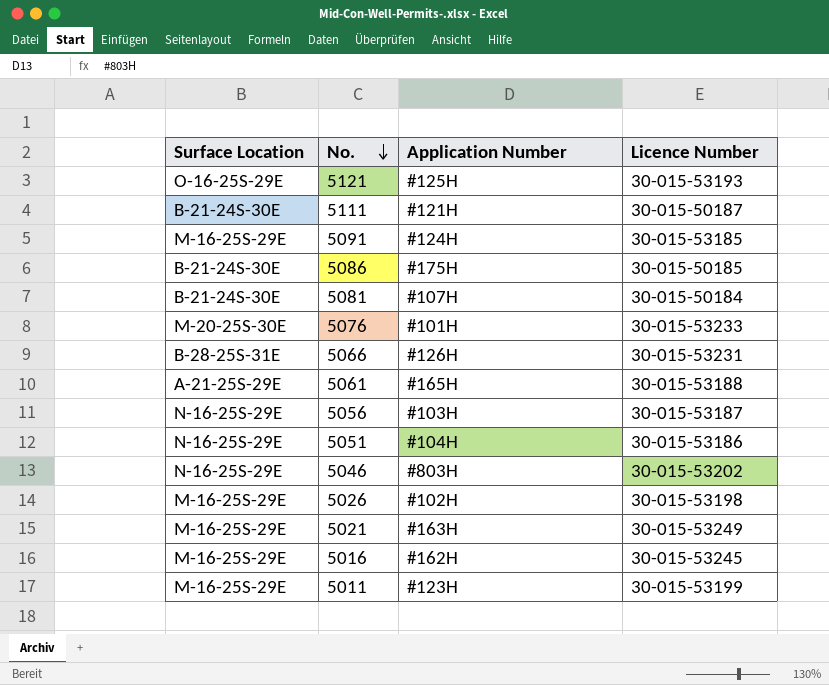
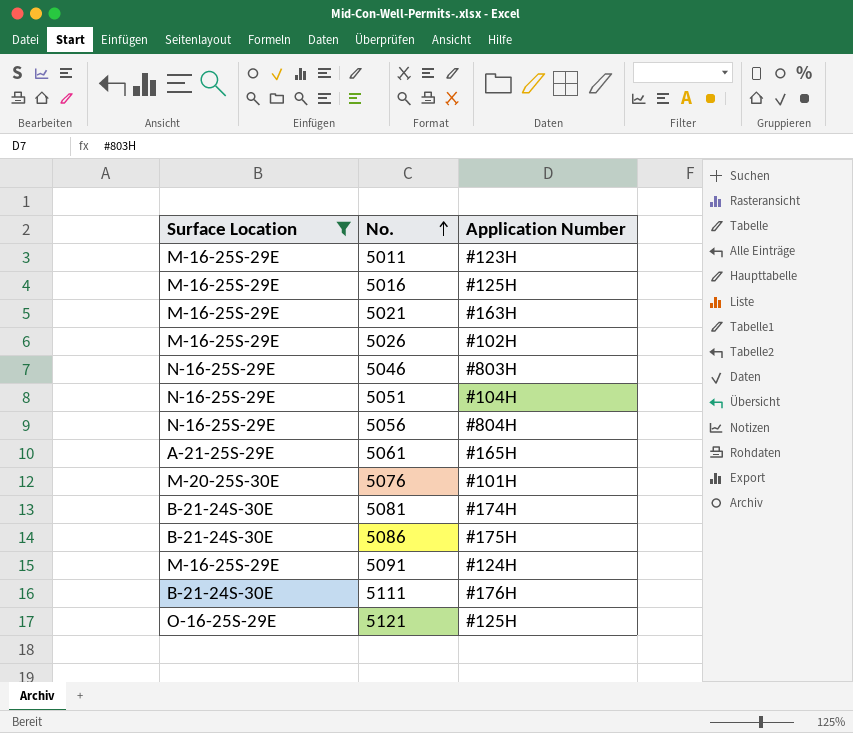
filter: none -> Surface Location != B-28-25S-31E
row order: No. descending -> No. ascending
column Licence Number | position: 4 -> none
5016 | Application Number: #162H -> #125H
5056 | Application Number: #103H -> #804H
5081 | Application Number: #107H -> #174H
5111 | Application Number: #121H -> #176H

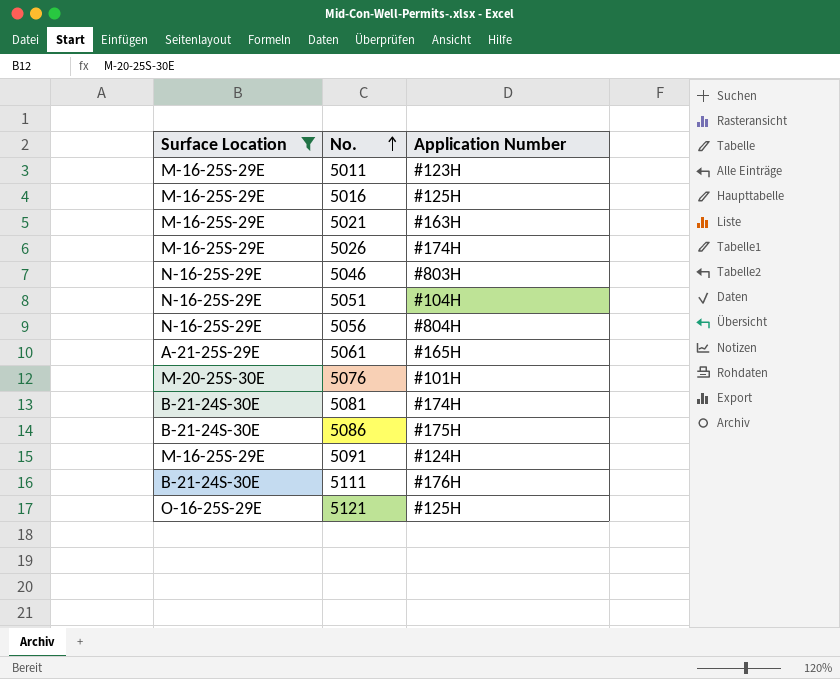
5026 | Application Number: #102H -> #174H

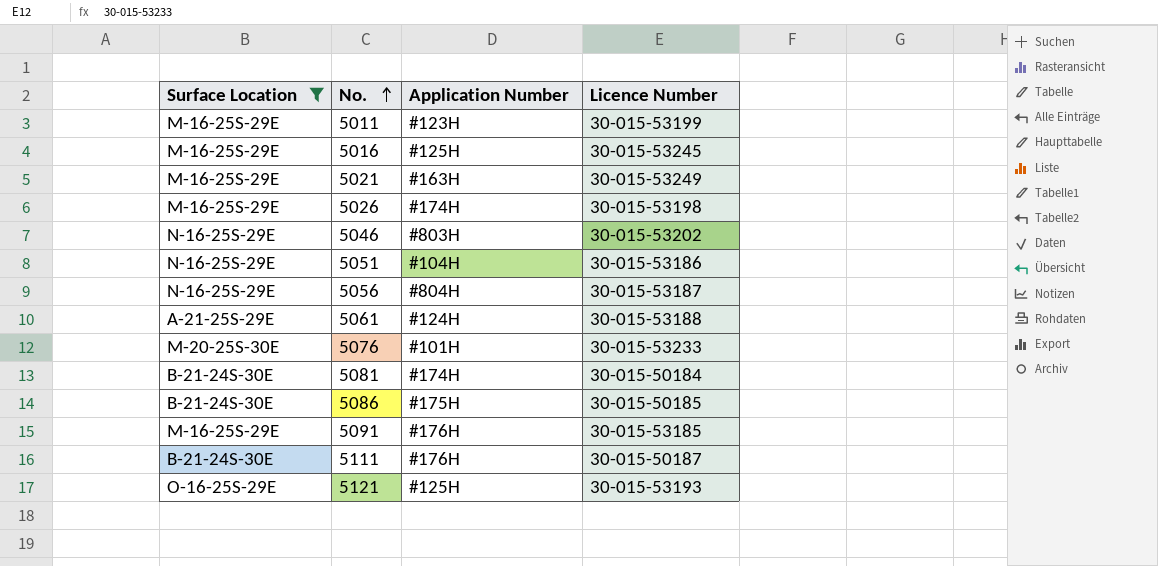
column Licence Number | position: none -> 4
5061 | Application Number: #165H -> #124H
5091 | Application Number: #124H -> #176H

